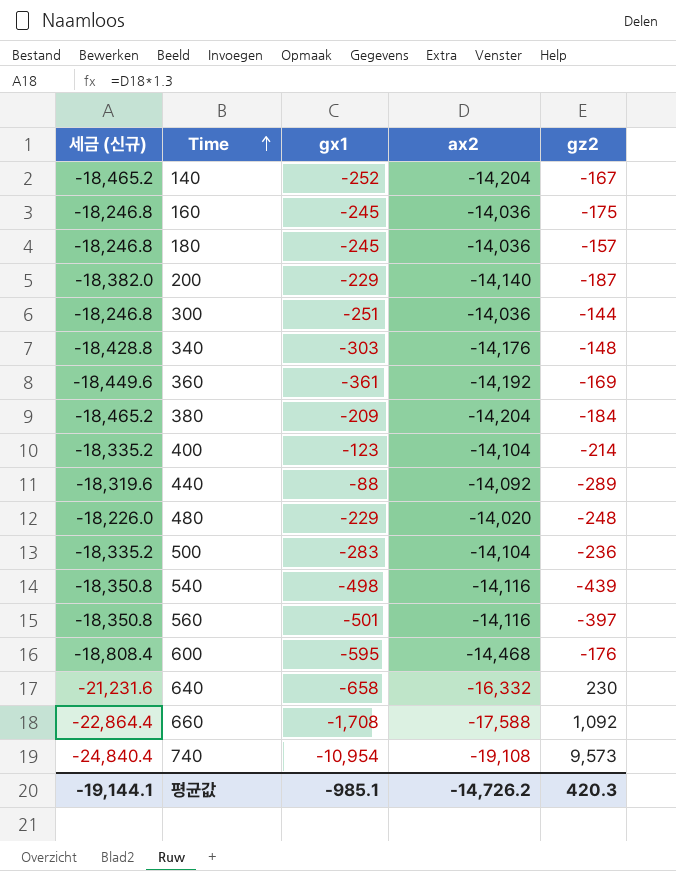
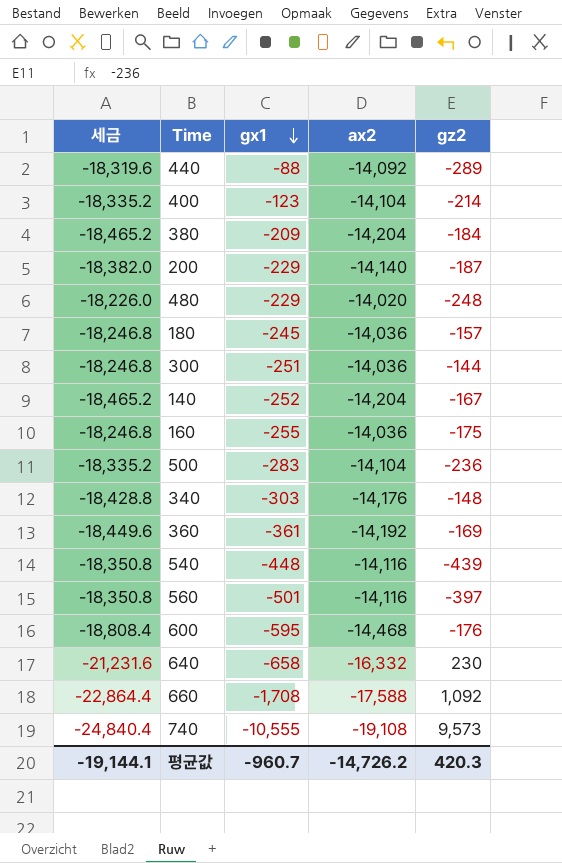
row order: Time ascending -> gx1 descending
column name: 세금 (신규) -> 세금
160 | gx1: -245 -> -255
540 | gx1: -498 -> -448
740 | gx1: -10,954 -> -10,555
평균값 | gx1: -985.1 -> -960.7

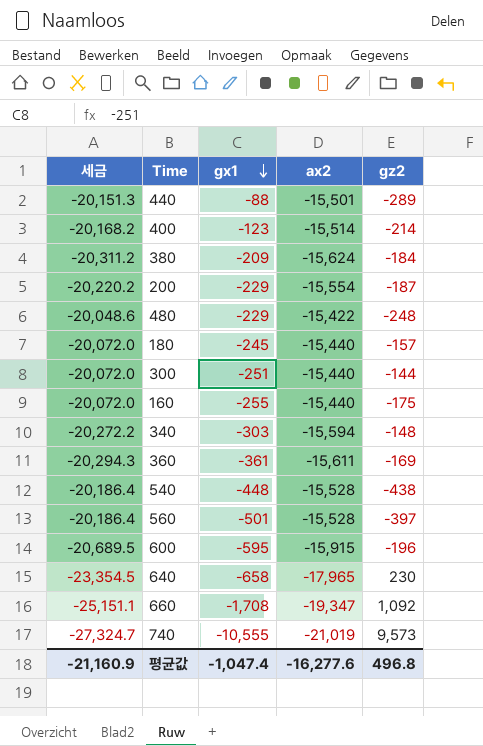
row 140: -18,465.2 | -252 | -14,204 | -167 -> none
row 500: -18,335.2 | -283 | -14,104 | -236 -> none
440 | 세금: -18,319.6 -> -20,151.3
440 | ax2: -14,092 -> -15,501
400 | 세금: -18,335.2 -> -20,168.2
400 | ax2: -14,104 -> -15,514
380 | 세금: -18,465.2 -> -20,311.2
380 | ax2: -14,204 -> -15,624
200 | 세금: -18,382.0 -> -20,220.2
200 | ax2: -14,140 -> -15,554
480 | 세금: -18,226.0 -> -20,048.6
480 | ax2: -14,020 -> -15,422
180 | 세금: -18,246.8 -> -20,072.0
180 | ax2: -14,036 -> -15,440
300 | 세금: -18,246.8 -> -20,072.0
300 | ax2: -14,036 -> -15,440
160 | 세금: -18,246.8 -> -20,072.0
160 | ax2: -14,036 -> -15,440
340 | 세금: -18,428.8 -> -20,272.2
340 | ax2: -14,176 -> -15,594
360 | 세금: -18,449.6 -> -20,294.3
360 | ax2: -14,192 -> -15,611
540 | 세금: -18,350.8 -> -20,186.4
540 | ax2: -14,116 -> -15,528
540 | gz2: -439 -> -438
560 | 세금: -18,350.8 -> -20,186.4
560 | ax2: -14,116 -> -15,528
600 | 세금: -18,808.4 -> -20,689.5
600 | ax2: -14,468 -> -15,915
600 | gz2: -176 -> -196
640 | 세금: -21,231.6 -> -23,354.5
640 | ax2: -16,332 -> -17,965
660 | 세금: -22,864.4 -> -25,151.1
660 | ax2: -17,588 -> -19,347
740 | 세금: -24,840.4 -> -27,324.7
740 | ax2: -19,108 -> -21,019
평균값 | 세금: -19,144.1 -> -21,160.9
평균값 | gx1: -960.7 -> -1,047.4
평균값 | ax2: -14,726.2 -> -16,277.6
평균값 | gz2: 420.3 -> 496.8

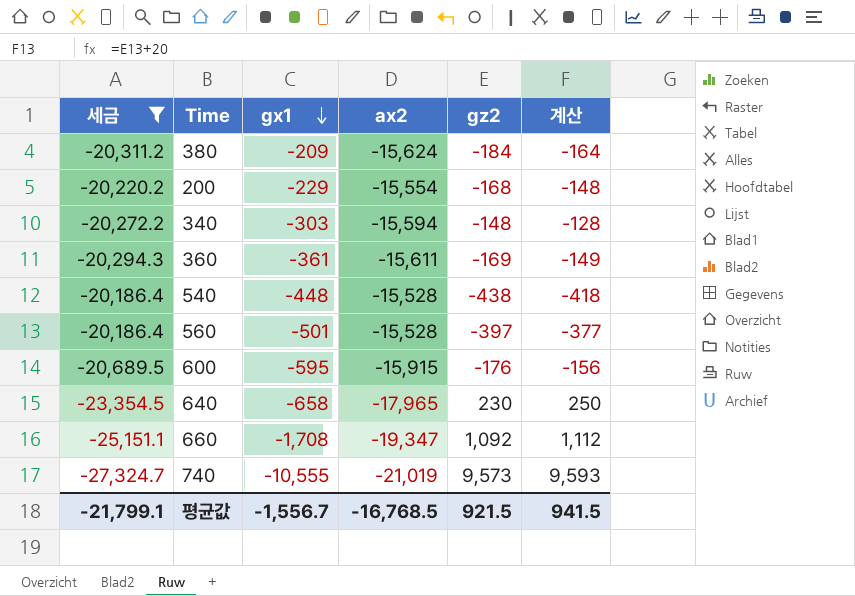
filter: none -> 세금 <= -20,186.4
column 계산 | formula: none -> [gz2] + 20
200 | gz2: -187 -> -168
600 | gz2: -196 -> -176
평균값 | 세금: -21,160.9 -> -21,799.1
평균값 | gx1: -1,047.4 -> -1,556.7
평균값 | ax2: -16,277.6 -> -16,768.5
평균값 | gz2: 496.8 -> 921.5

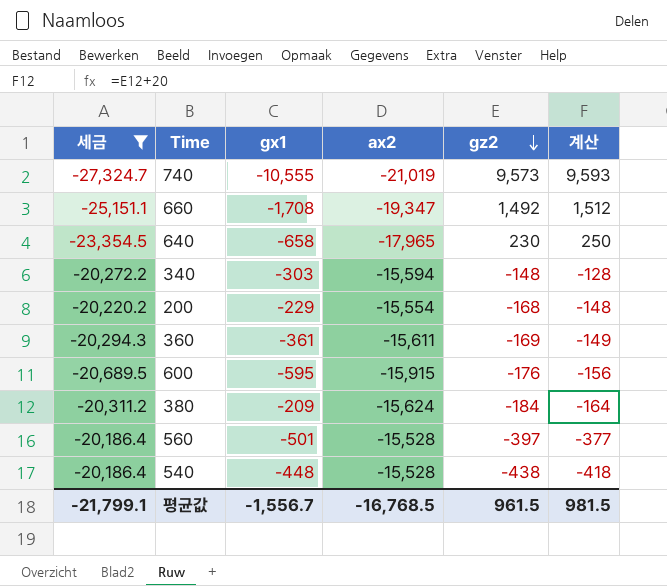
row order: gx1 descending -> gz2 descending
660 | gz2: 1,092 -> 1,492
660 | 계산: 1,112 -> 1,512
평균값 | gz2: 921.5 -> 961.5
평균값 | 계산: 941.5 -> 981.5

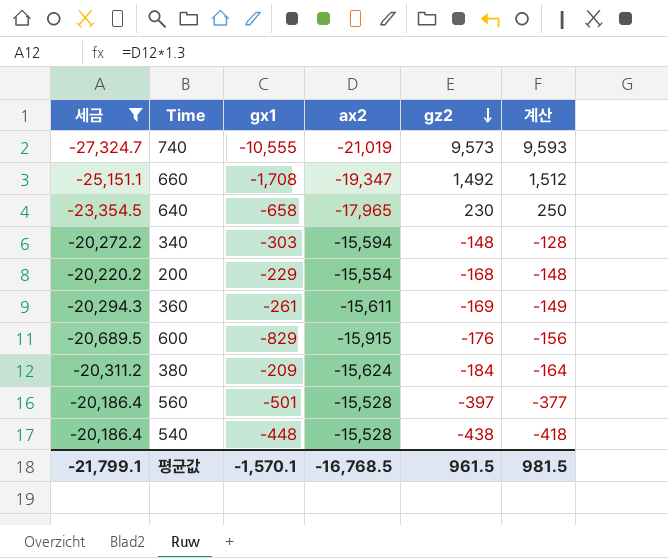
360 | gx1: -361 -> -261
600 | gx1: -595 -> -829
평균값 | gx1: -1,556.7 -> -1,570.1

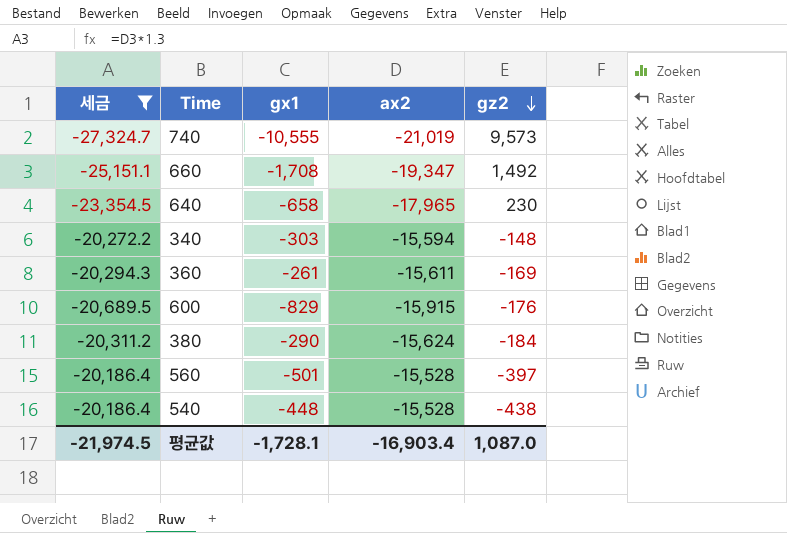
column 계산 | formula: [gz2] + 20 -> none
row 200: -20,220.2 | -229 | -15,554 | -168 | -148 -> none
380 | gx1: -209 -> -290
평균값 | 세금: -21,799.1 -> -21,974.5
평균값 | gx1: -1,570.1 -> -1,728.1
평균값 | ax2: -16,768.5 -> -16,903.4
평균값 | gz2: 961.5 -> 1,087.0

